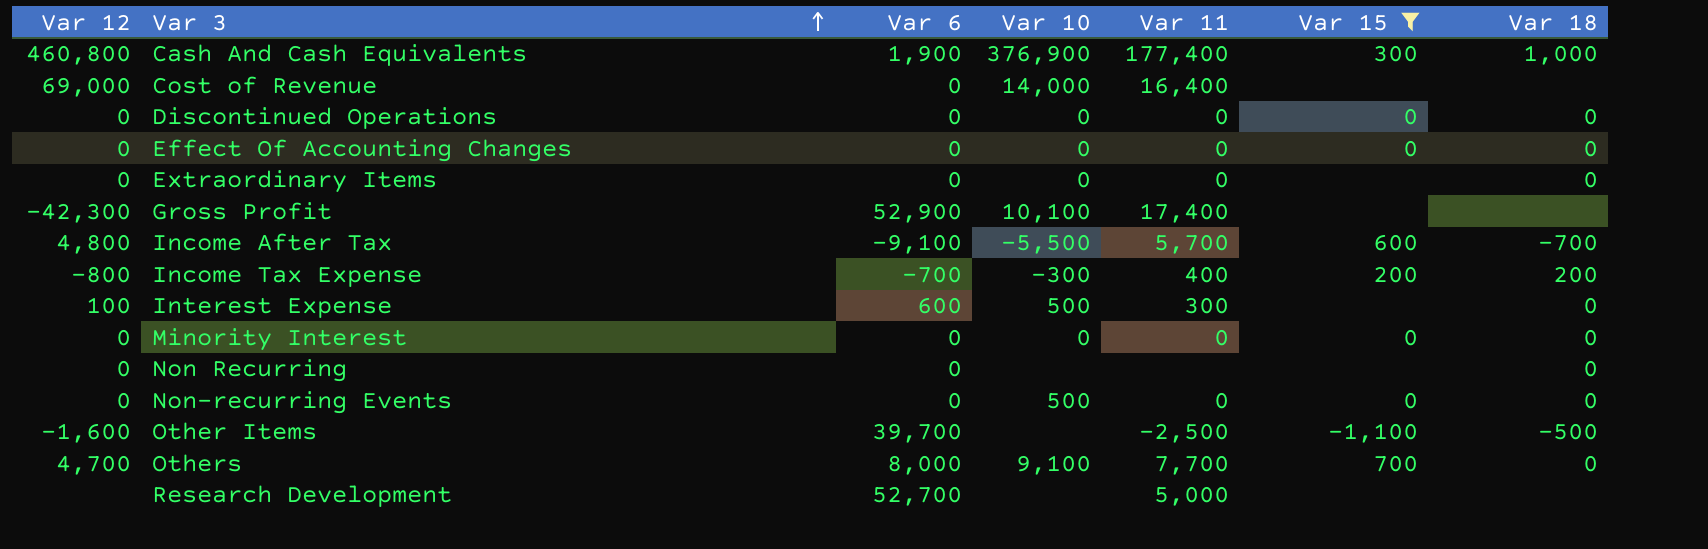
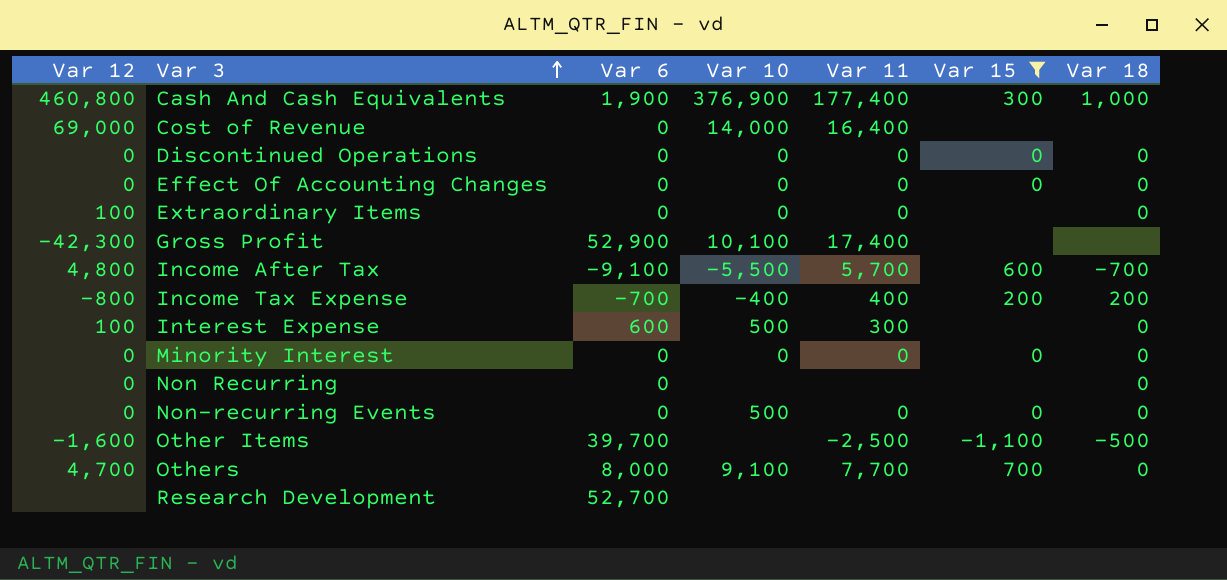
Extraordinary Items | Var 12: 0 -> 100
Income Tax Expense | Var 10: -300 -> -400
Research Development | Var 11: 5,000 -> none

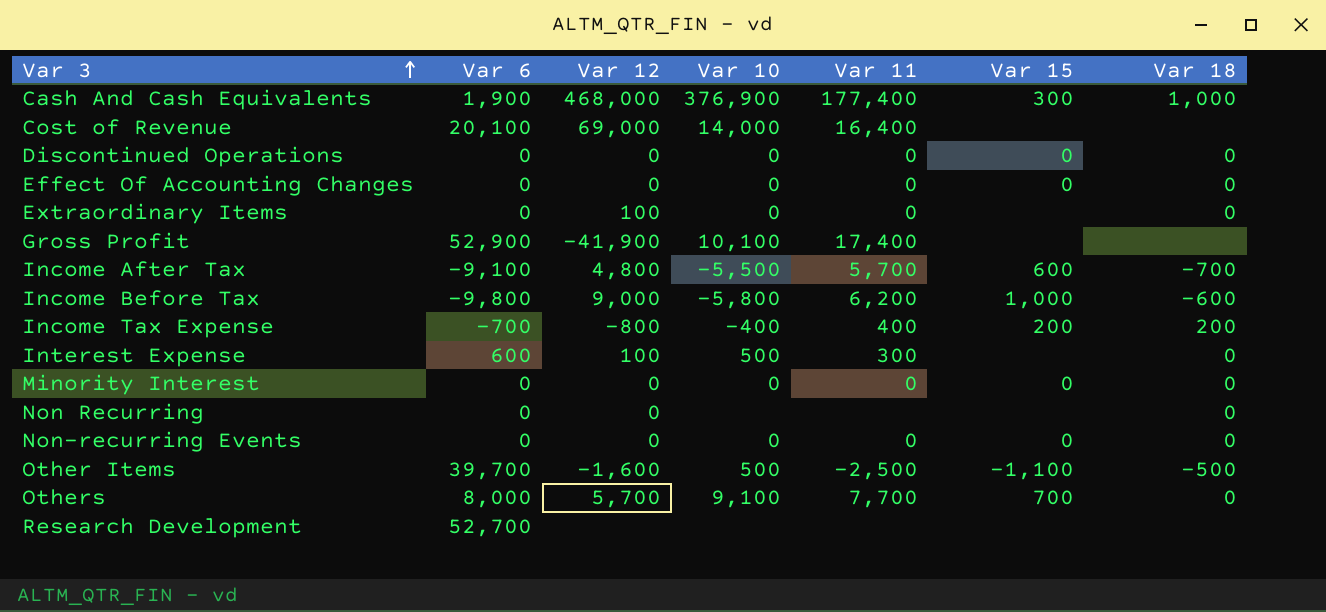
filter: Var 15 != 1,000 -> none
column Var 12 | position: 1 -> 3
Cash And Cash Equivalents | Var 12: 460,800 -> 468,000
Cost of Revenue | Var 6: 0 -> 20,100
Gross Profit | Var 12: -42,300 -> -41,900
Non-recurring Events | Var 10: 500 -> 0
Other Items | Var 10: none -> 500
Others | Var 12: 4,700 -> 5,700

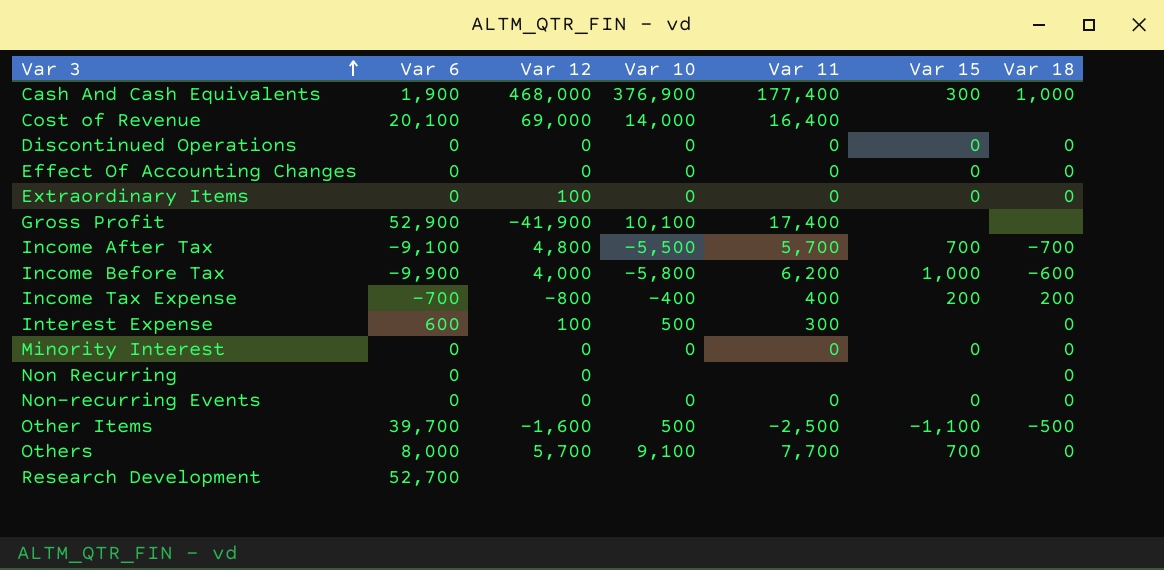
Extraordinary Items | Var 15: none -> 0
Income After Tax | Var 15: 600 -> 700
Income Before Tax | Var 6: -9,800 -> -9,900
Income Before Tax | Var 12: 9,000 -> 4,000

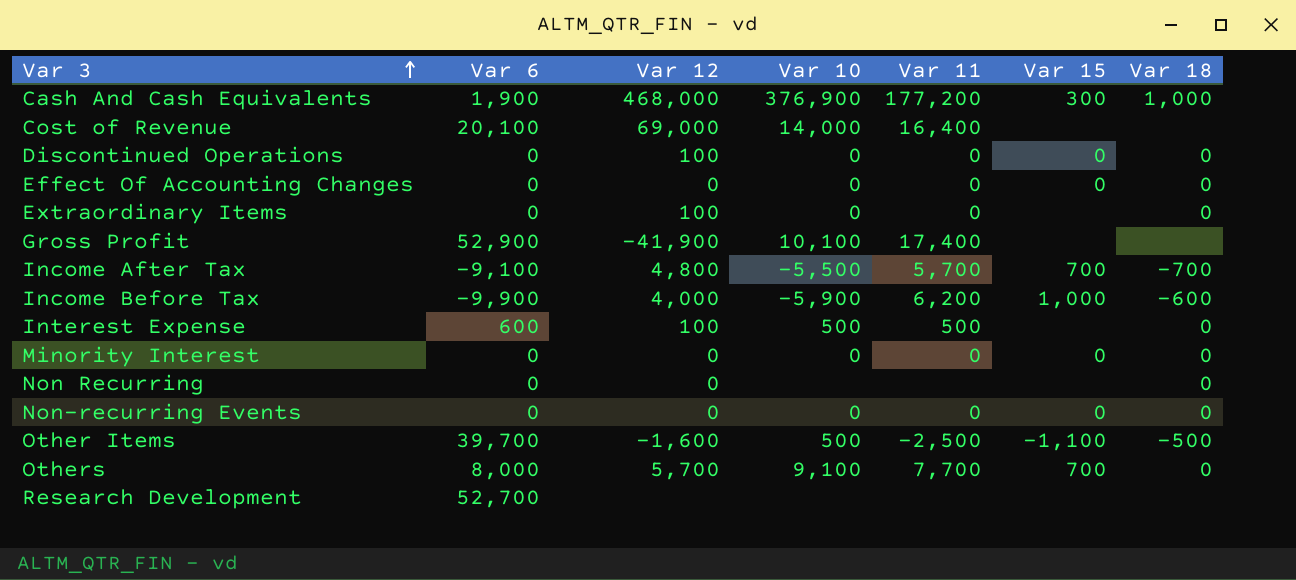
row Income Tax Expense: -700 | -800 | -400 | 400 | 200 | 200 -> none
Cash And Cash Equivalents | Var 11: 177,400 -> 177,200
Discontinued Operations | Var 12: 0 -> 100
Extraordinary Items | Var 15: 0 -> none
Income Before Tax | Var 10: -5,800 -> -5,900
Interest Expense | Var 11: 300 -> 500

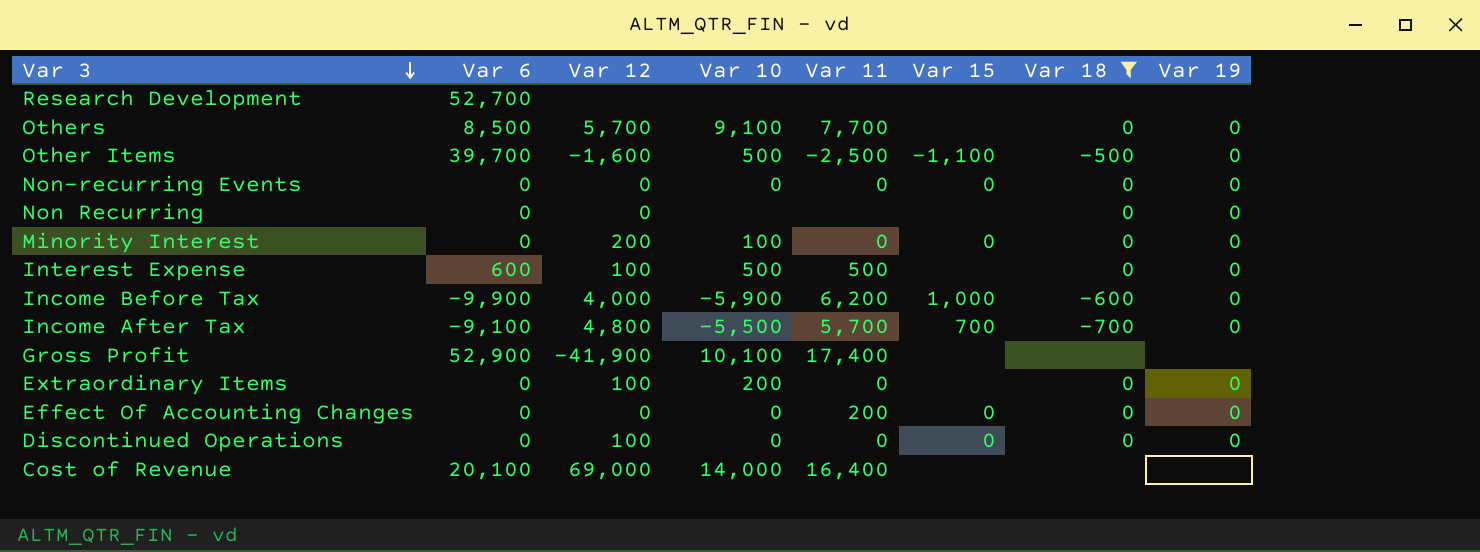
filter: none -> Var 18 != 1,000
row order: Var 3 ascending -> Var 3 descending
column Var 19 | position: none -> 8
Others | Var 6: 8,000 -> 8,500
Others | Var 15: 700 -> none
Minority Interest | Var 12: 0 -> 200
Minority Interest | Var 10: 0 -> 100
Extraordinary Items | Var 10: 0 -> 200
Effect Of Accounting Changes | Var 11: 0 -> 200

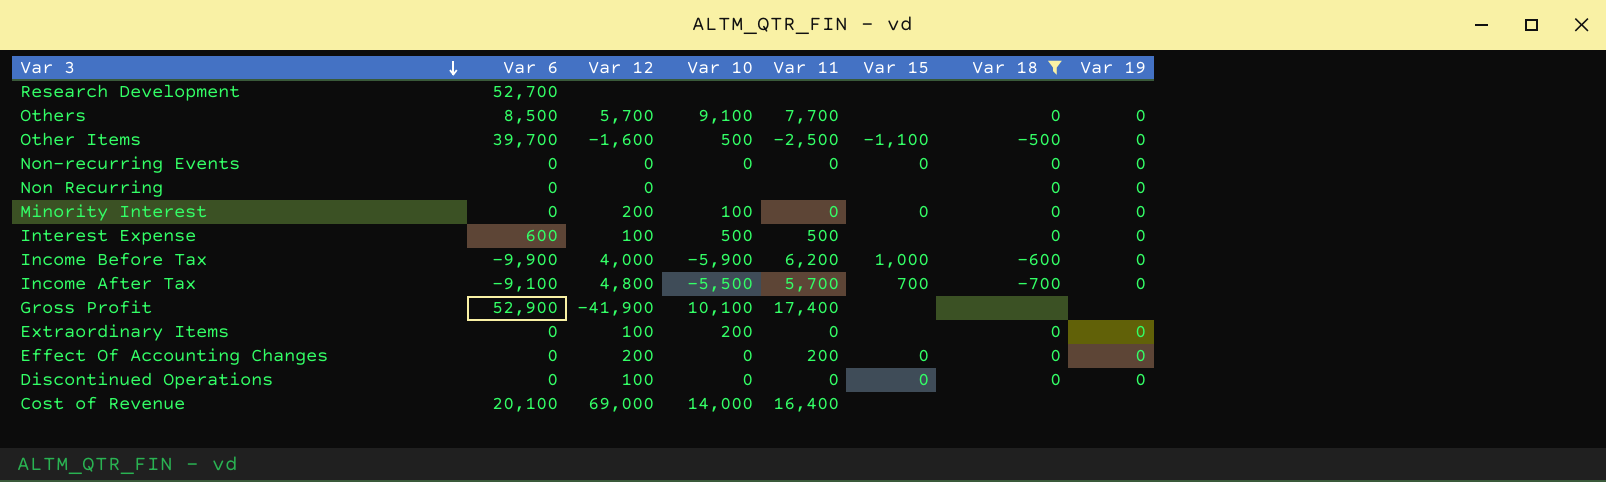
Effect Of Accounting Changes | Var 12: 0 -> 200

